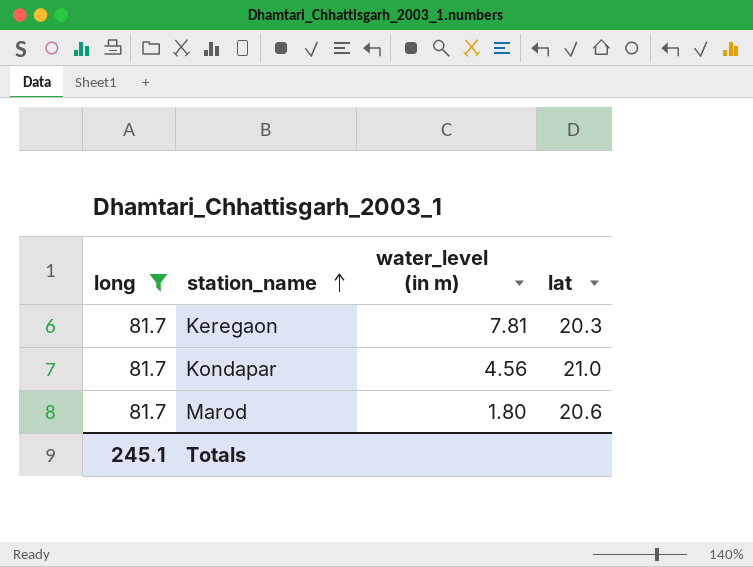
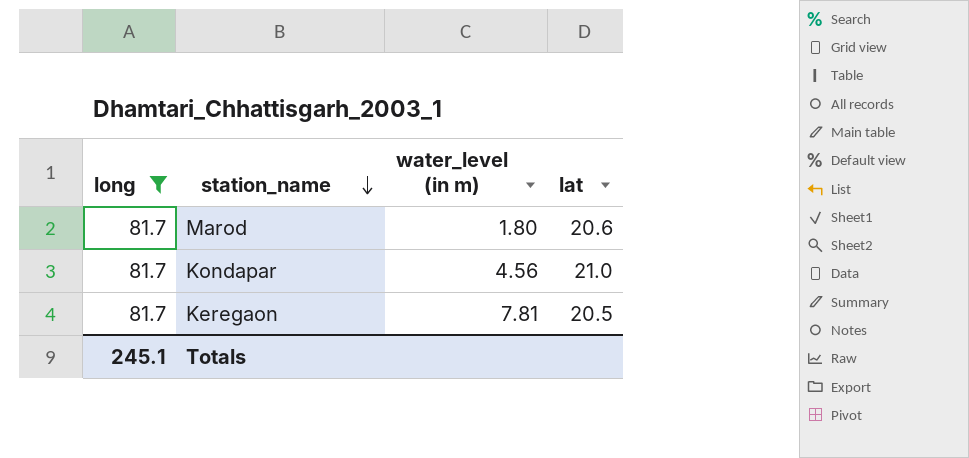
row order: station_name ascending -> station_name descending
Keregaon | lat: 20.3 -> 20.5

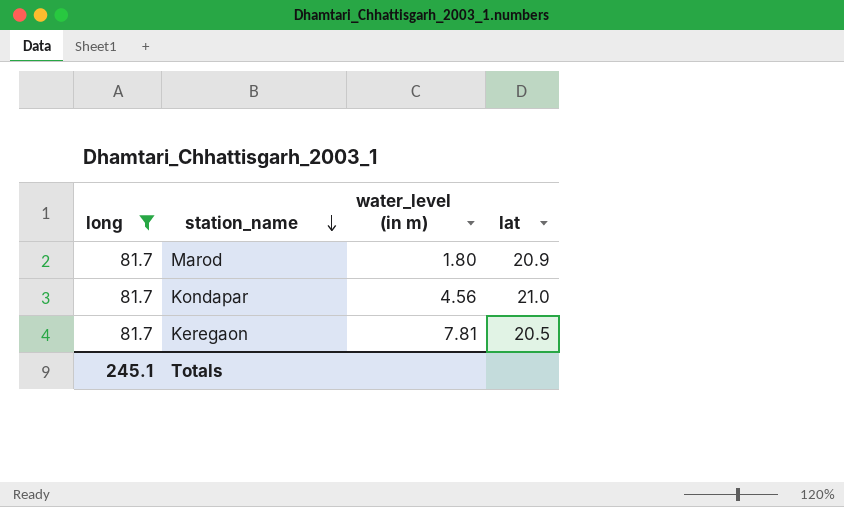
Marod | lat: 20.6 -> 20.9

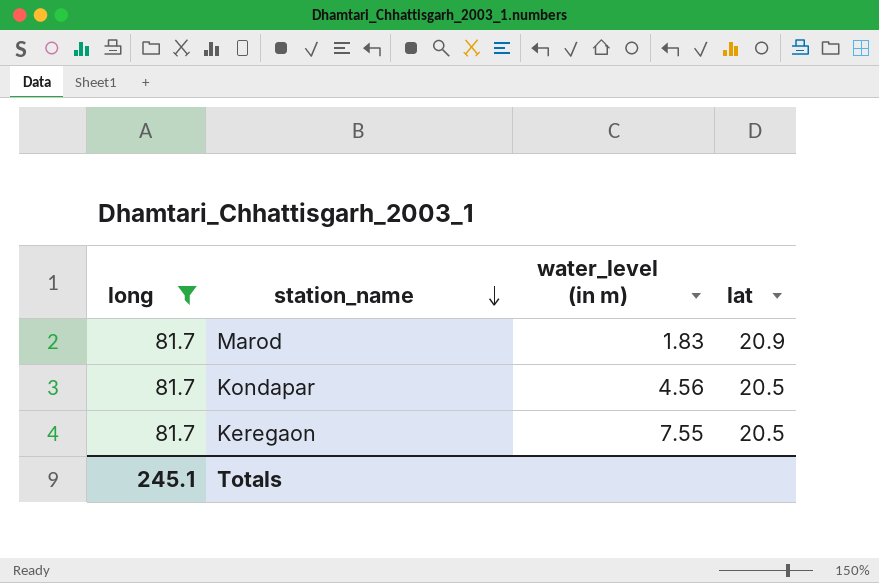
Marod | water_level (in m): 1.80 -> 1.83
Kondapar | lat: 21.0 -> 20.5
Keregaon | water_level (in m): 7.81 -> 7.55

